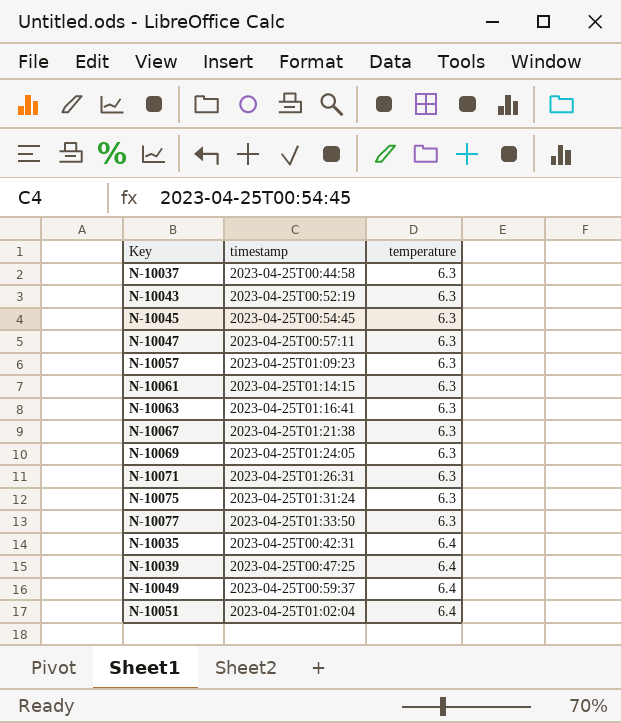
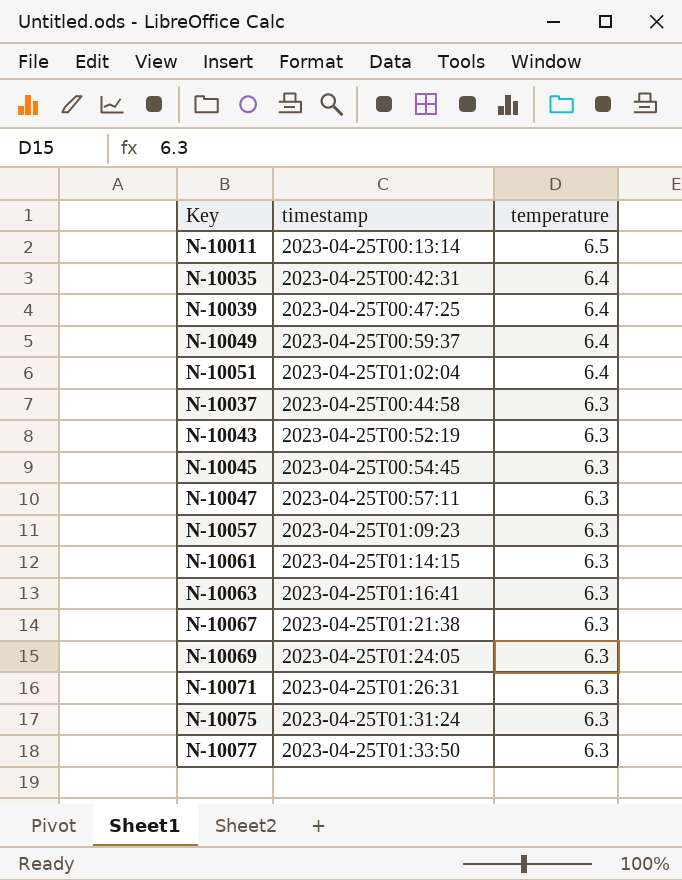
row order: temperature ascending -> temperature descending
row N-10011: none -> 2023-04-25T00:13:14 | 6.5

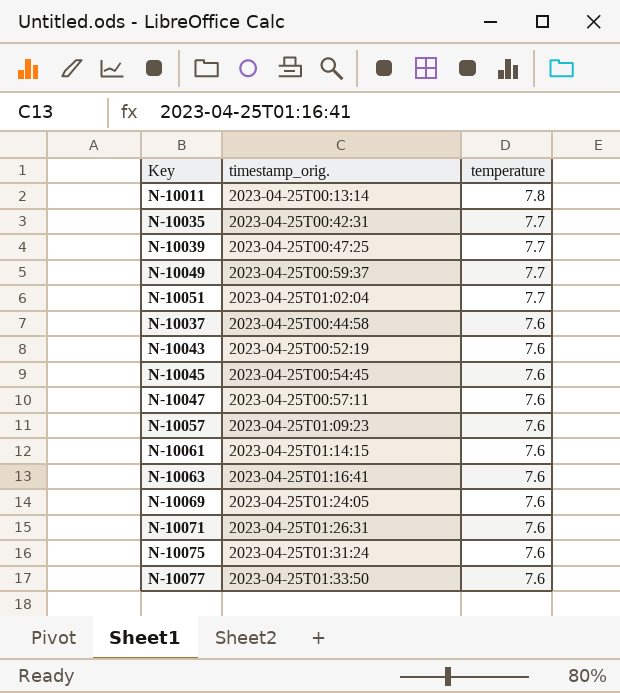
column name: timestamp -> timestamp_orig.
row N-10067: 2023-04-25T01:21:38 | 6.3 -> none
N-10011 | temperature: 6.5 -> 7.8
N-10035 | temperature: 6.4 -> 7.7
N-10039 | temperature: 6.4 -> 7.7
N-10049 | temperature: 6.4 -> 7.7
N-10051 | temperature: 6.4 -> 7.7
N-10037 | temperature: 6.3 -> 7.6
N-10043 | temperature: 6.3 -> 7.6
N-10045 | temperature: 6.3 -> 7.6
N-10047 | temperature: 6.3 -> 7.6
N-10057 | temperature: 6.3 -> 7.6
N-10061 | temperature: 6.3 -> 7.6
N-10063 | temperature: 6.3 -> 7.6
N-10069 | temperature: 6.3 -> 7.6
N-10071 | temperature: 6.3 -> 7.6
N-10075 | temperature: 6.3 -> 7.6
N-10077 | temperature: 6.3 -> 7.6

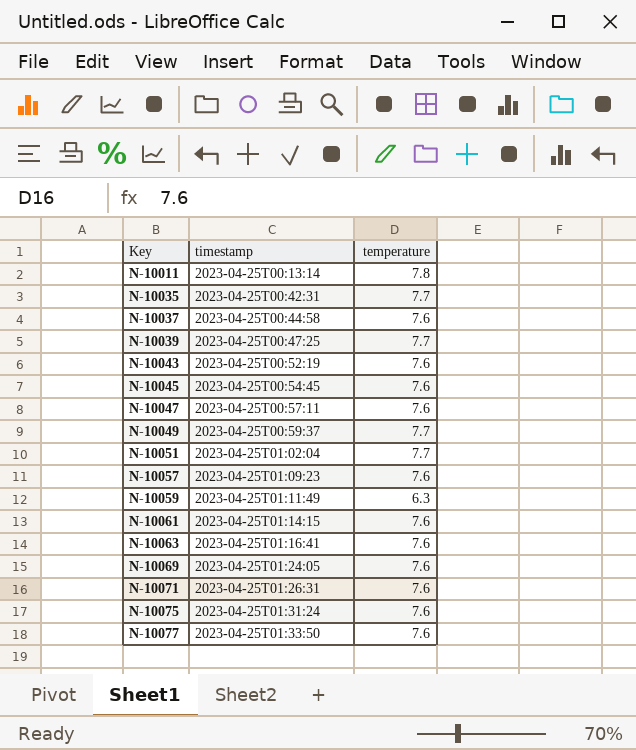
row order: temperature descending -> Key ascending
column name: timestamp_orig. -> timestamp
row N-10059: none -> 2023-04-25T01:11:49 | 6.3

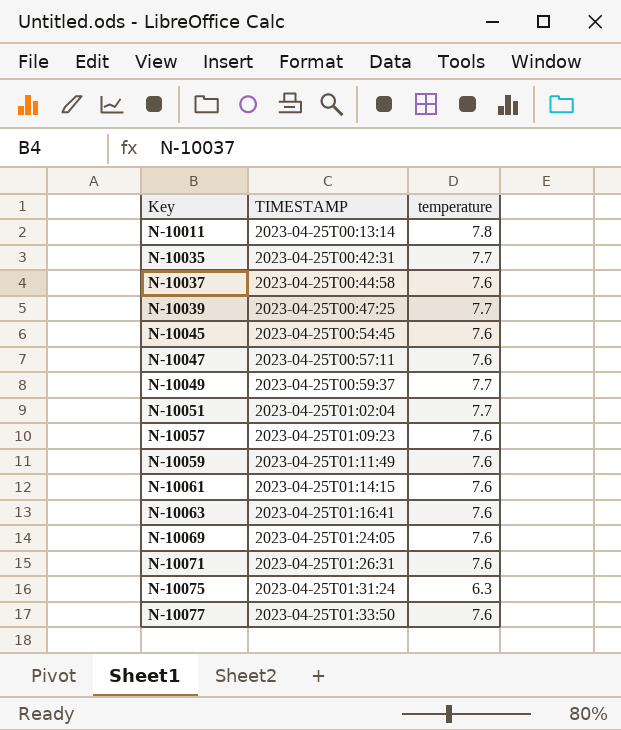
column name: timestamp -> TIMESTAMP
row N-10043: 2023-04-25T00:52:19 | 7.6 -> none
N-10059 | temperature: 6.3 -> 7.6
N-10075 | temperature: 7.6 -> 6.3

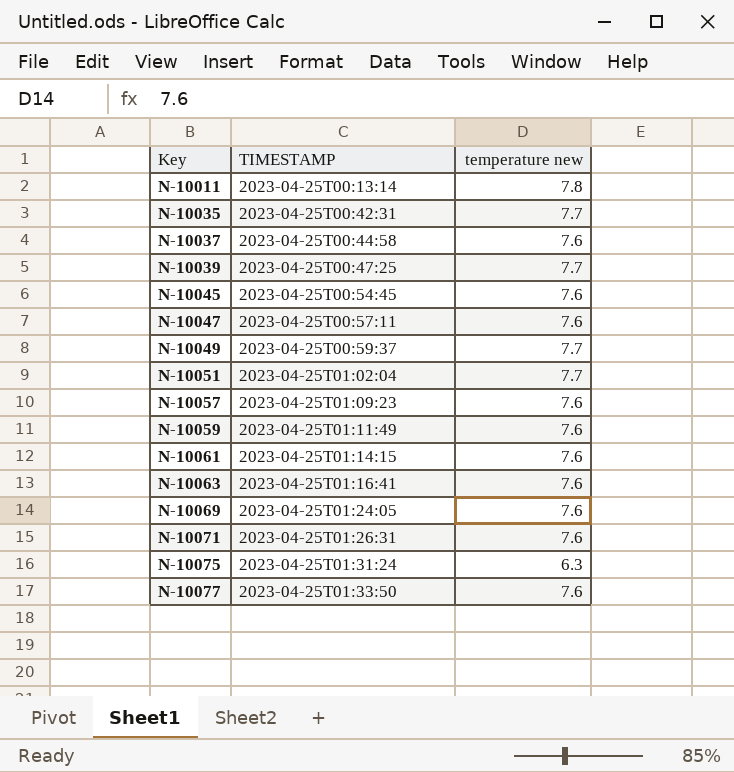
column name: temperature -> temperature new

